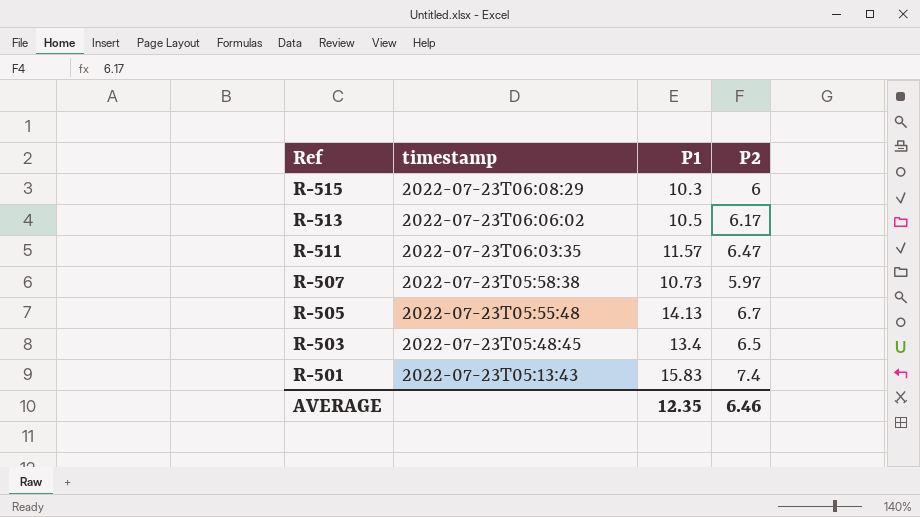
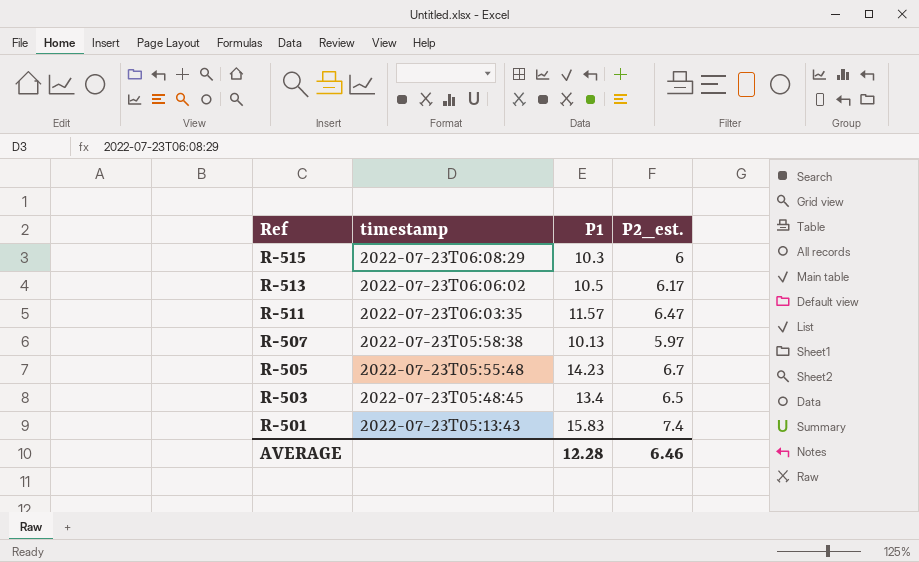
column name: P2 -> P2_est.
R-507 | P1: 10.73 -> 10.13
R-505 | P1: 14.13 -> 14.23
AVERAGE | P1: 12.35 -> 12.28

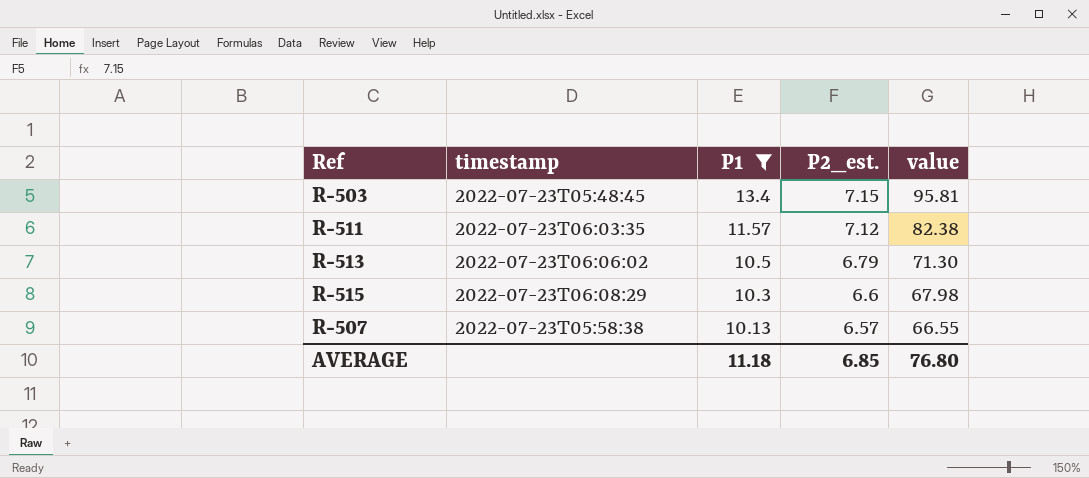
filter: none -> P1 <= 13.4
row order: Ref descending -> P1 descending
column value | formula: none -> [P1] * [P2_est.]
R-503 | P2_est.: 6.5 -> 7.15
R-511 | P2_est.: 6.47 -> 7.12
R-513 | P2_est.: 6.17 -> 6.79
R-515 | P2_est.: 6 -> 6.6
R-507 | P2_est.: 5.97 -> 6.57
AVERAGE | P1: 12.28 -> 11.18
AVERAGE | P2_est.: 6.46 -> 6.85

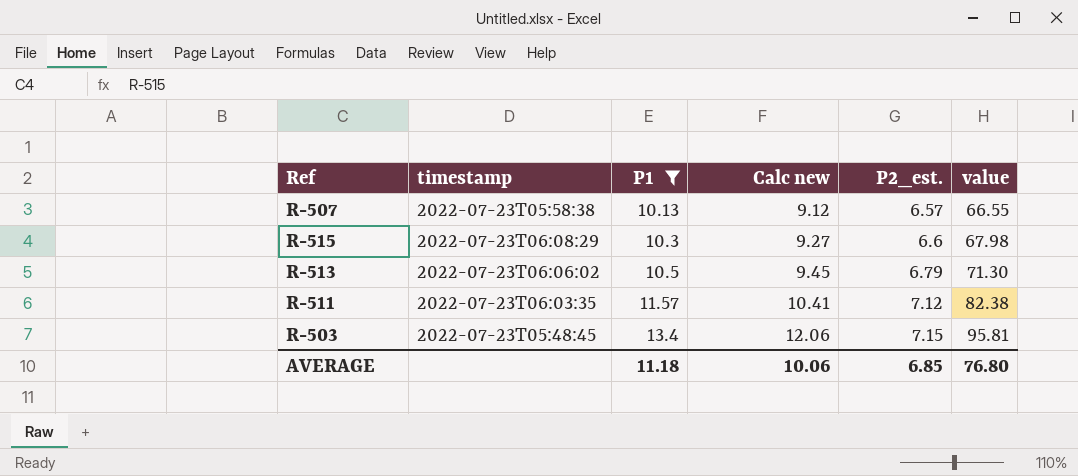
row order: P1 descending -> P1 ascending
column Calc new | formula: none -> [P1] * 0.9

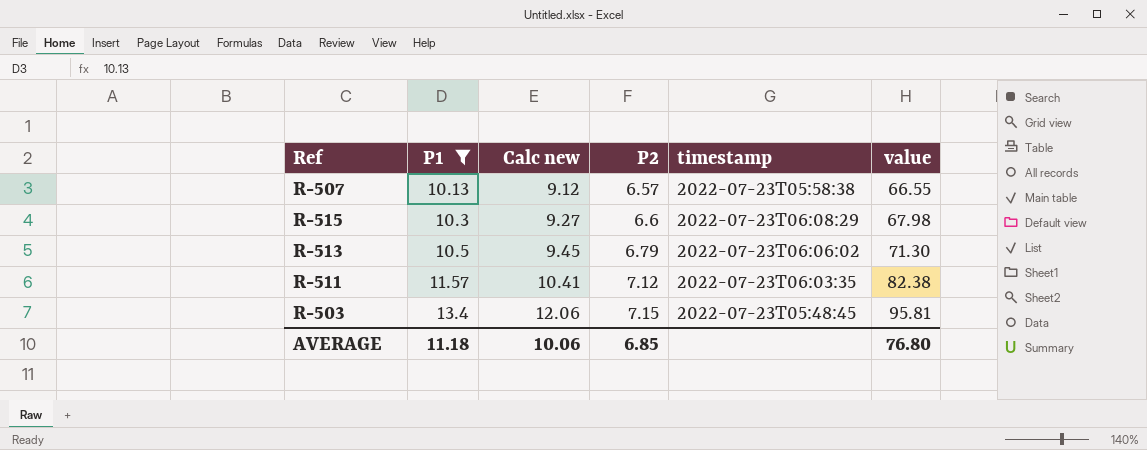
column name: P2_est. -> P2
column timestamp | position: 2 -> 5

